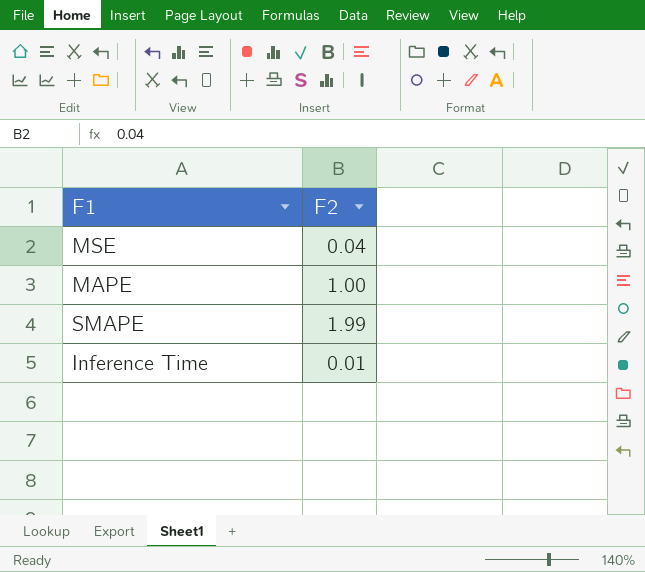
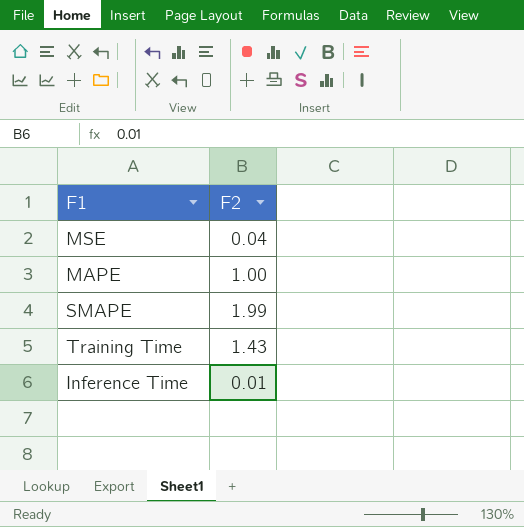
row Training Time: none -> 1.43

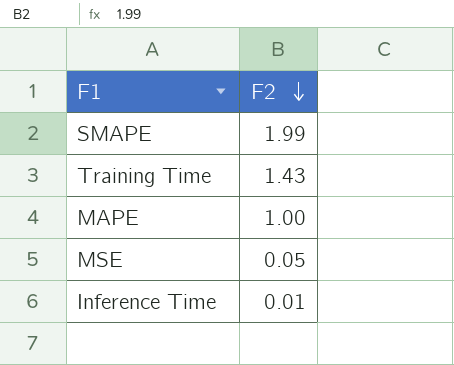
row order: none -> F2 descending
MSE | F2: 0.04 -> 0.05

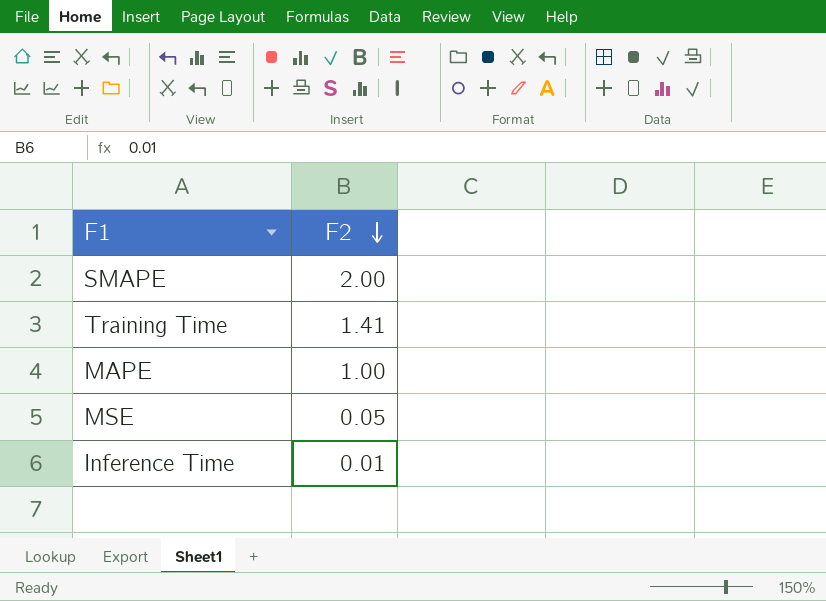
SMAPE | F2: 1.99 -> 2.00
Training Time | F2: 1.43 -> 1.41

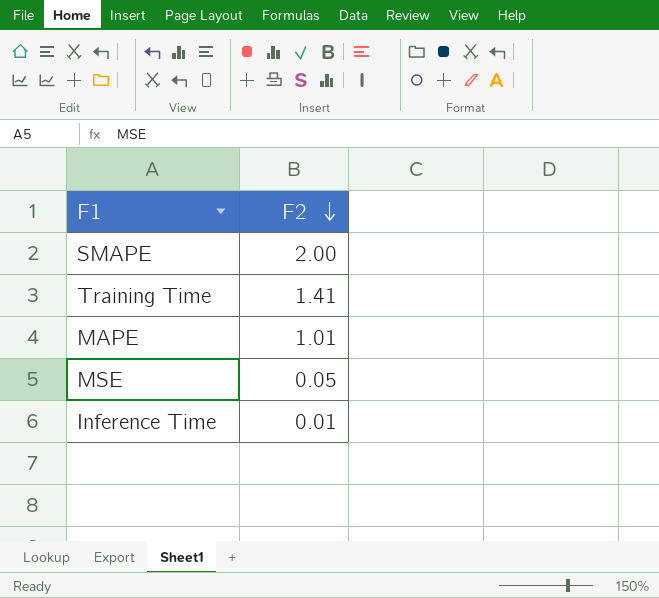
MAPE | F2: 1.00 -> 1.01

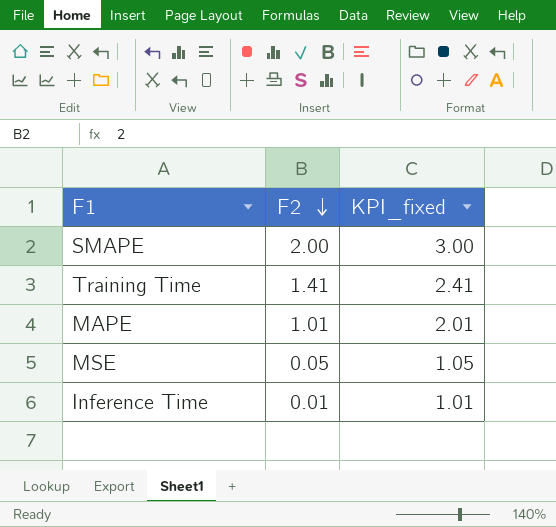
column KPI_fixed | formula: none -> [F2] + 1

